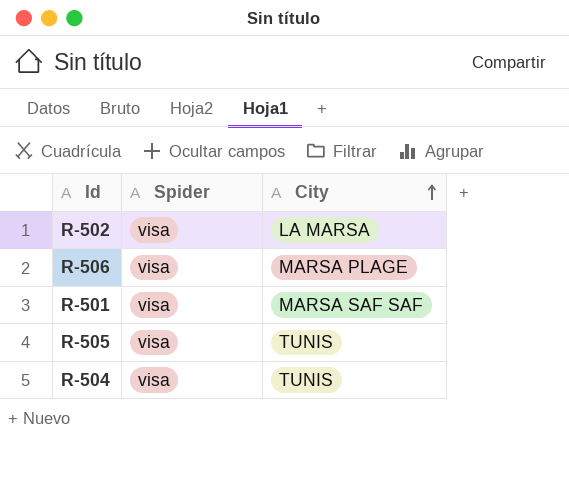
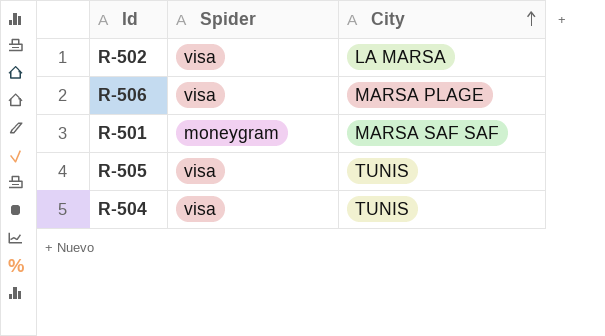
R-501 | Spider: visa -> moneygram

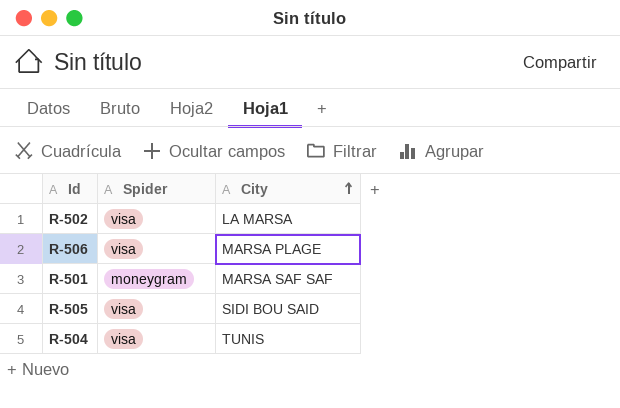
R-505 | City: TUNIS -> SIDI BOU SAID

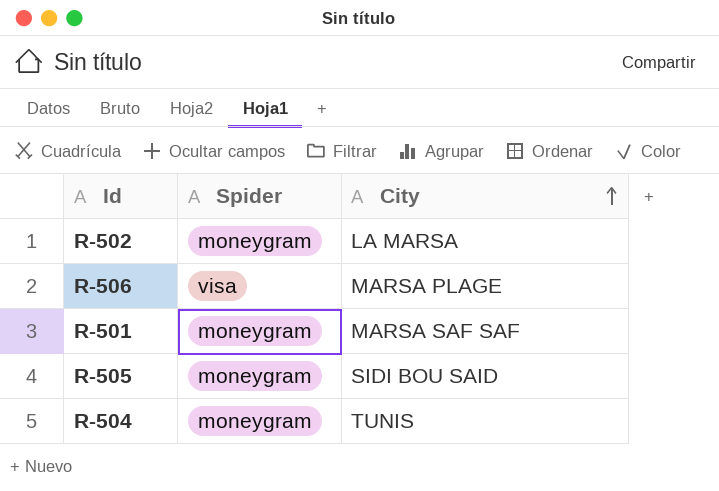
R-502 | Spider: visa -> moneygram
R-505 | Spider: visa -> moneygram
R-504 | Spider: visa -> moneygram

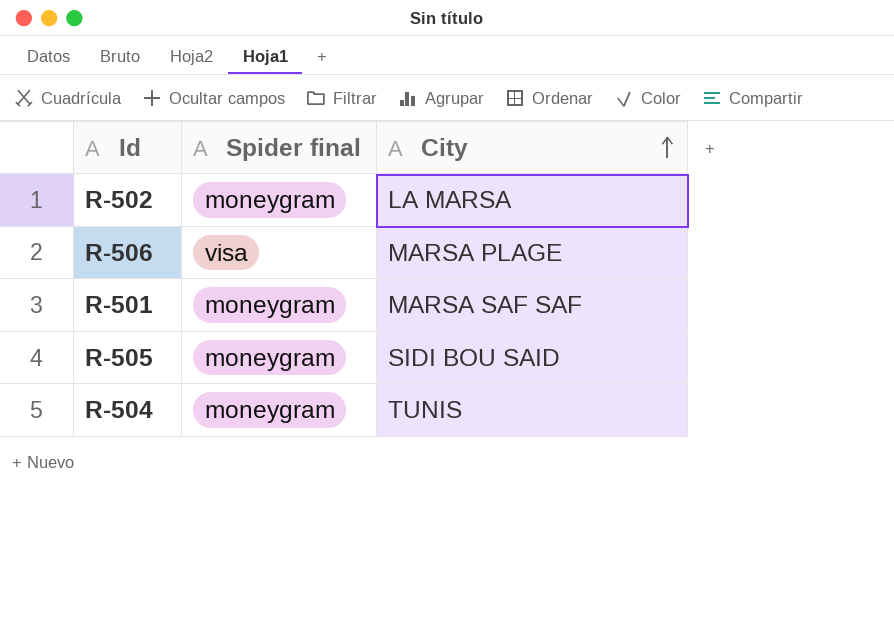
column name: Spider -> Spider final

